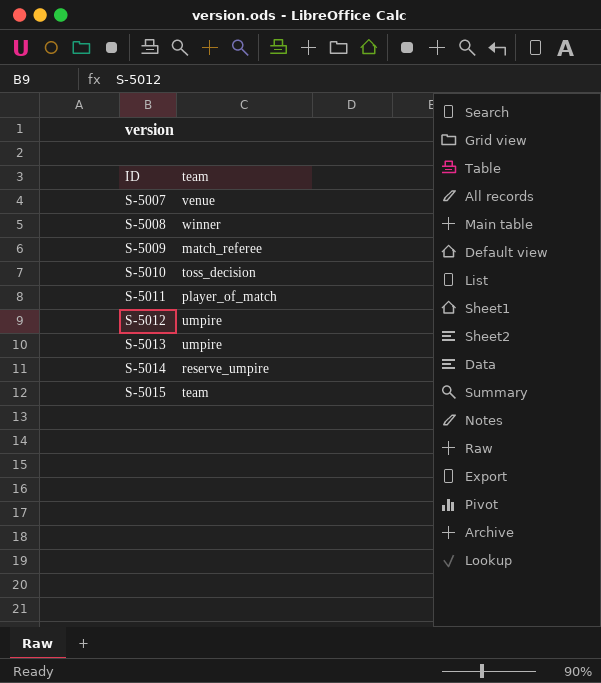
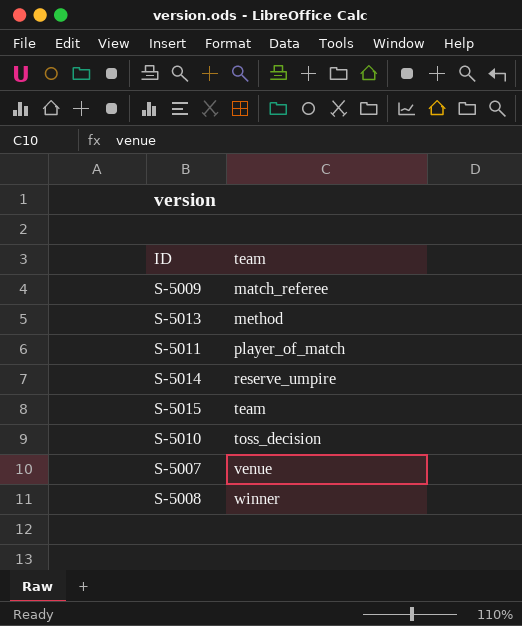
row order: ID ascending -> team ascending
row S-5012: umpire -> none
S-5013 | team: umpire -> method

